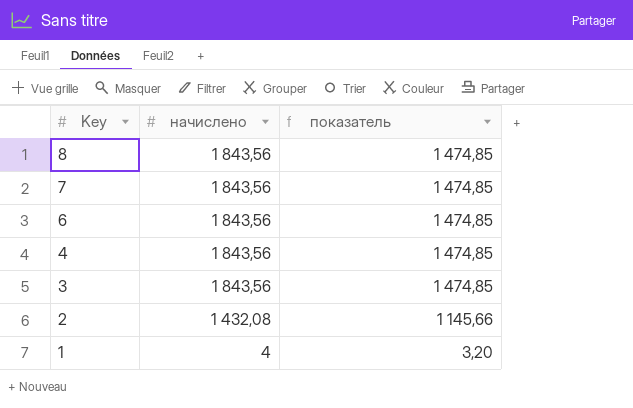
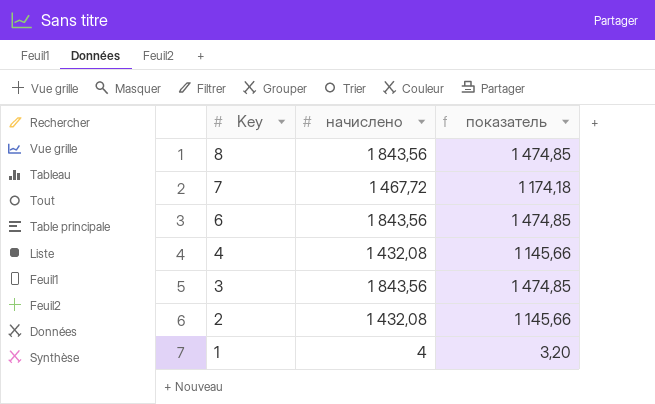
7 | начислено: 1 843,56 -> 1 467,72
7 | показатель: 1 474,85 -> 1 174,18
4 | начислено: 1 843,56 -> 1 432,08
4 | показатель: 1 474,85 -> 1 145,66

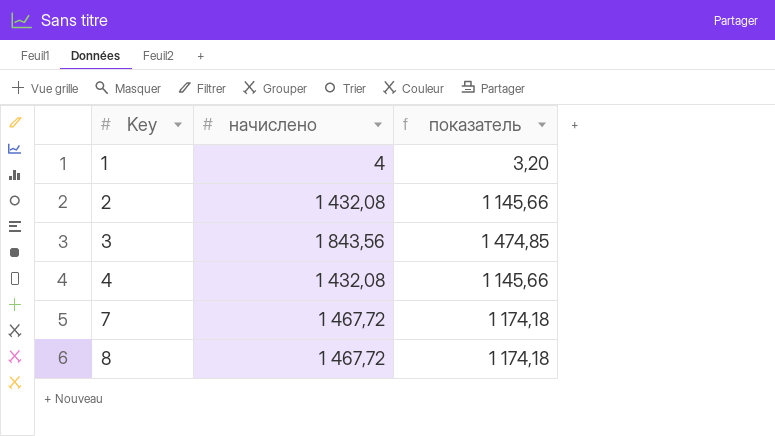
row order: Key descending -> Key ascending
row 6: 1 843,56 | 1 474,85 -> none
8 | начислено: 1 843,56 -> 1 467,72
8 | показатель: 1 474,85 -> 1 174,18

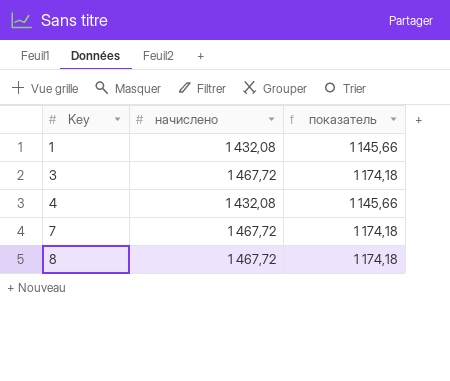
row 2: 1 432,08 | 1 145,66 -> none
1 | начислено: 4 -> 1 432,08
1 | показатель: 3,20 -> 1 145,66
3 | начислено: 1 843,56 -> 1 467,72
3 | показатель: 1 474,85 -> 1 174,18

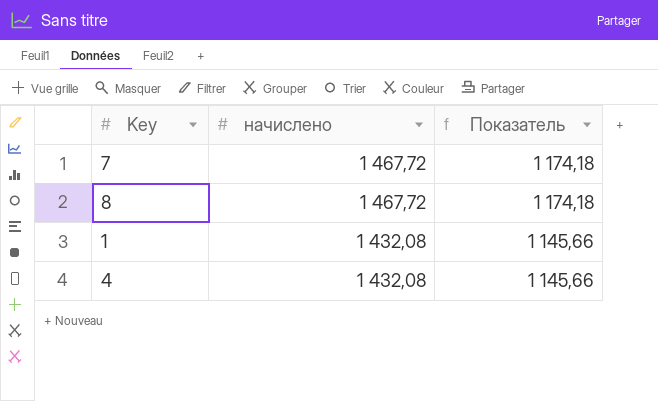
row order: Key ascending -> начислено descending
column name: показатель -> Показатель
row 3: 1 467,72 | 1 174,18 -> none

